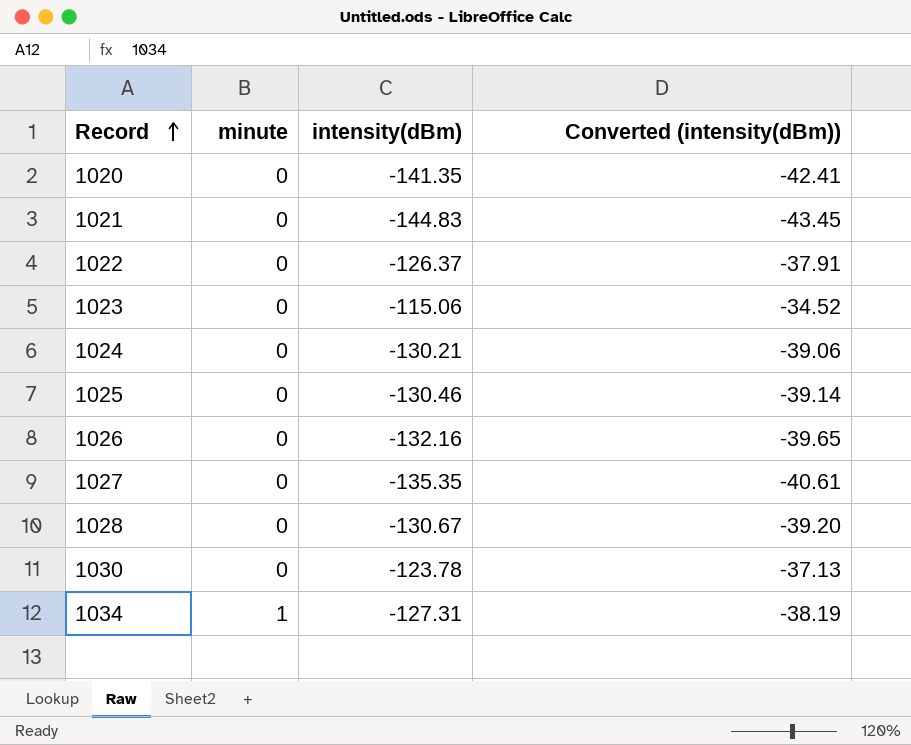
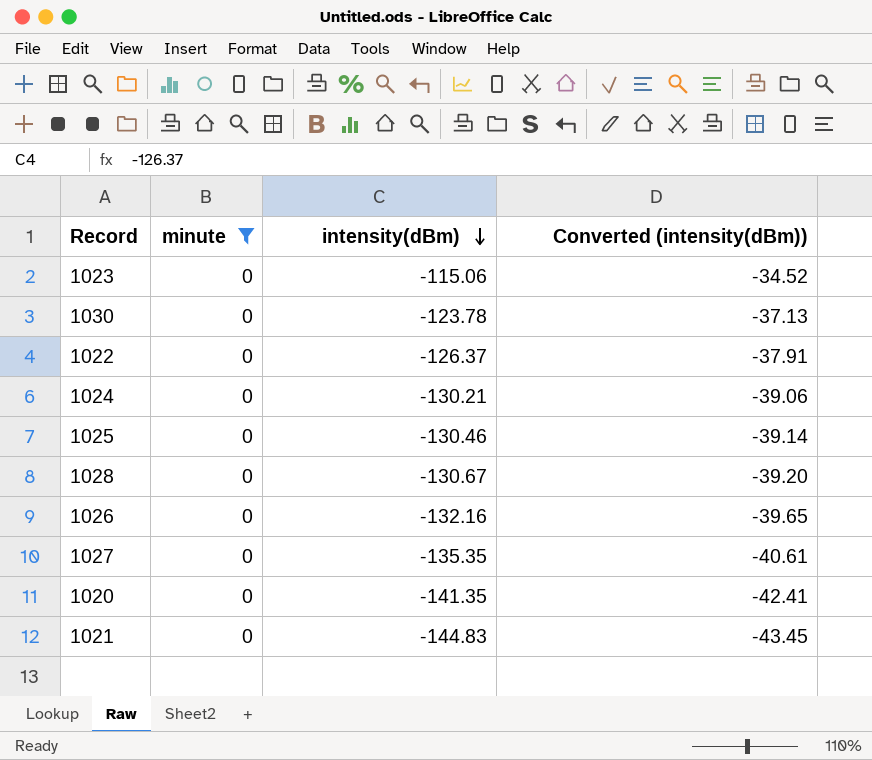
filter: none -> minute = 0
row order: Record ascending -> intensity(dBm) descending

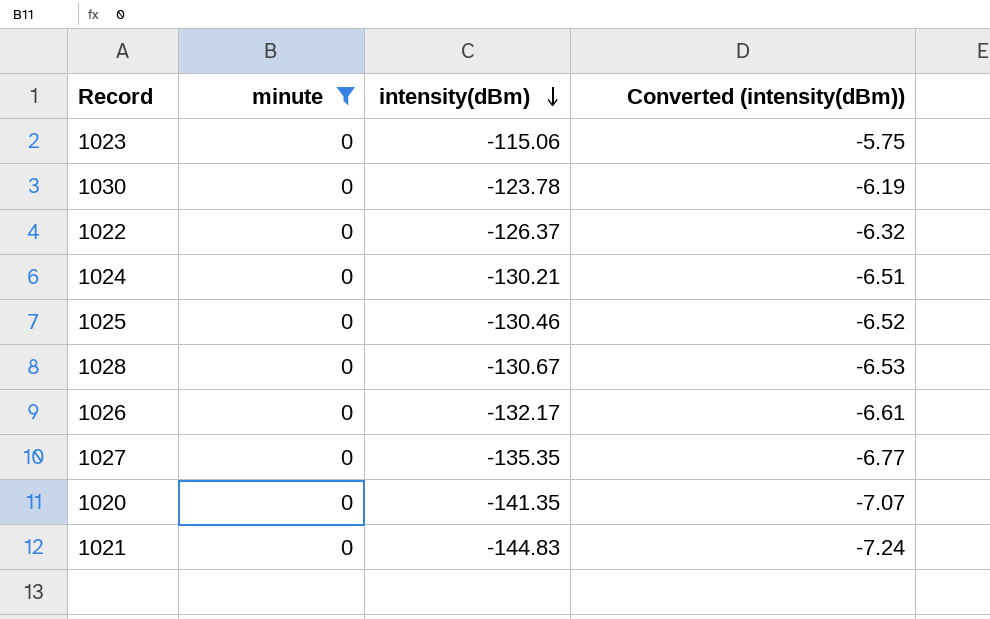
column Converted (intensity(dBm)) | formula: [intensity(dBm)] * 0.3 -> [intensity(dBm)] * 0.05
1026 | intensity(dBm): -132.16 -> -132.17

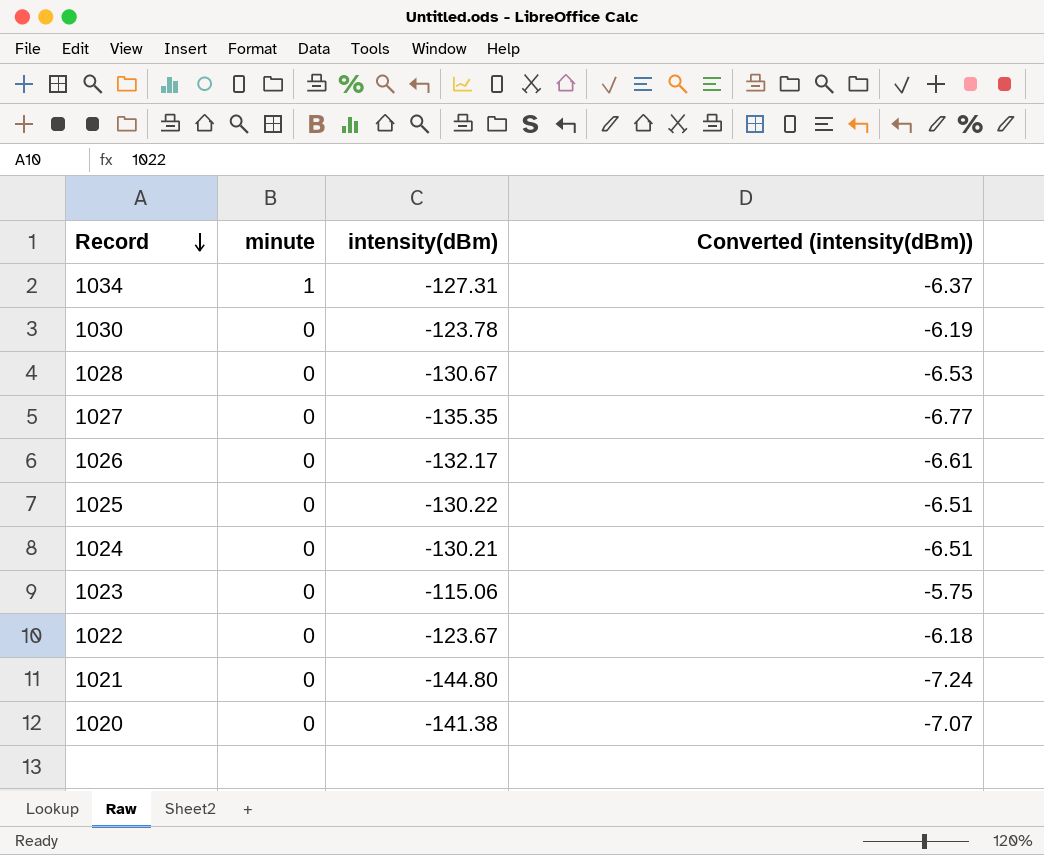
filter: minute = 0 -> none
row order: intensity(dBm) descending -> Record descending
1025 | intensity(dBm): -130.46 -> -130.22
1025 | Converted (intensity(dBm)): -6.52 -> -6.51
1022 | intensity(dBm): -126.37 -> -123.67
1022 | Converted (intensity(dBm)): -6.32 -> -6.18
1021 | intensity(dBm): -144.83 -> -144.80
1020 | intensity(dBm): -141.35 -> -141.38

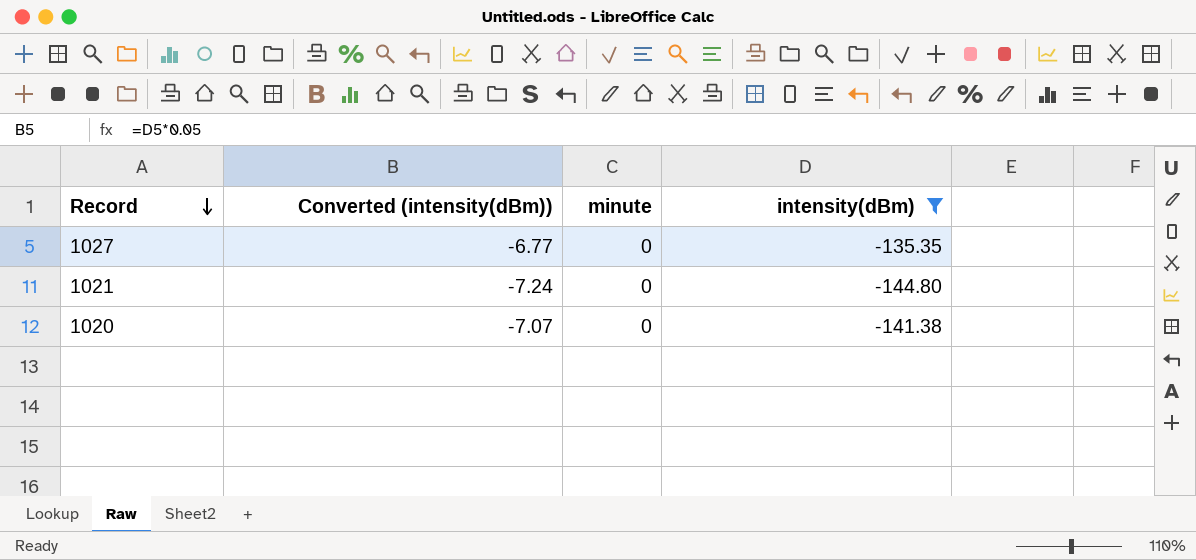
filter: none -> intensity(dBm) <= -135.35
column Converted (intensity(dBm)) | position: 4 -> 2

